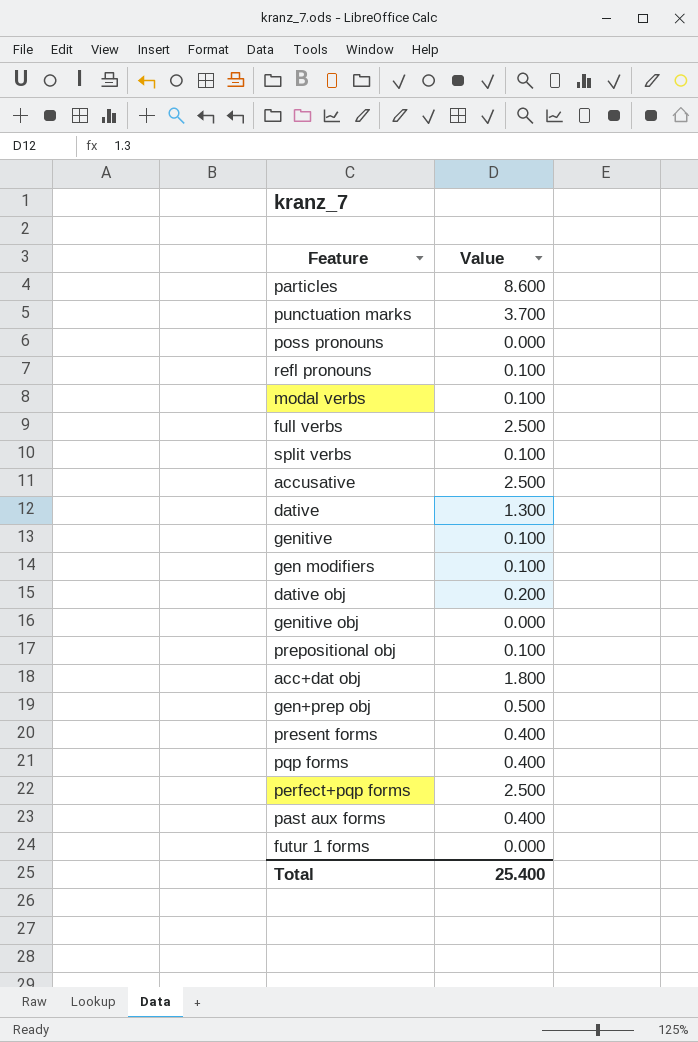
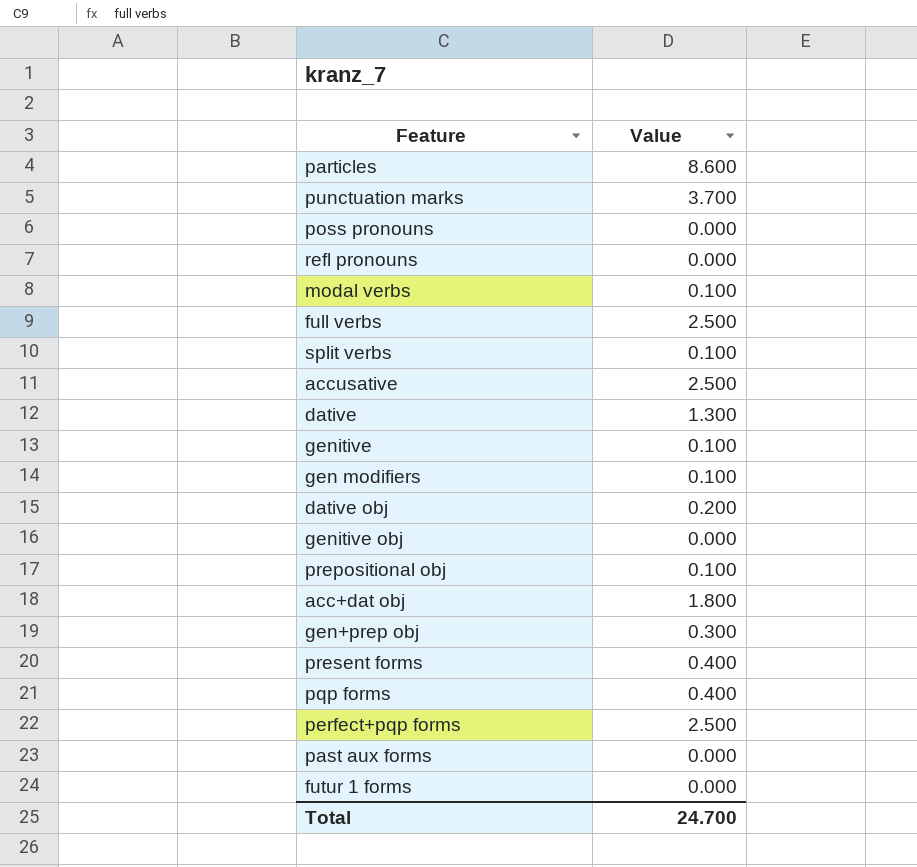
refl pronouns | Value: 0.100 -> 0.000
gen+prep obj | Value: 0.500 -> 0.300
past aux forms | Value: 0.400 -> 0.000
Total | Value: 25.400 -> 24.700

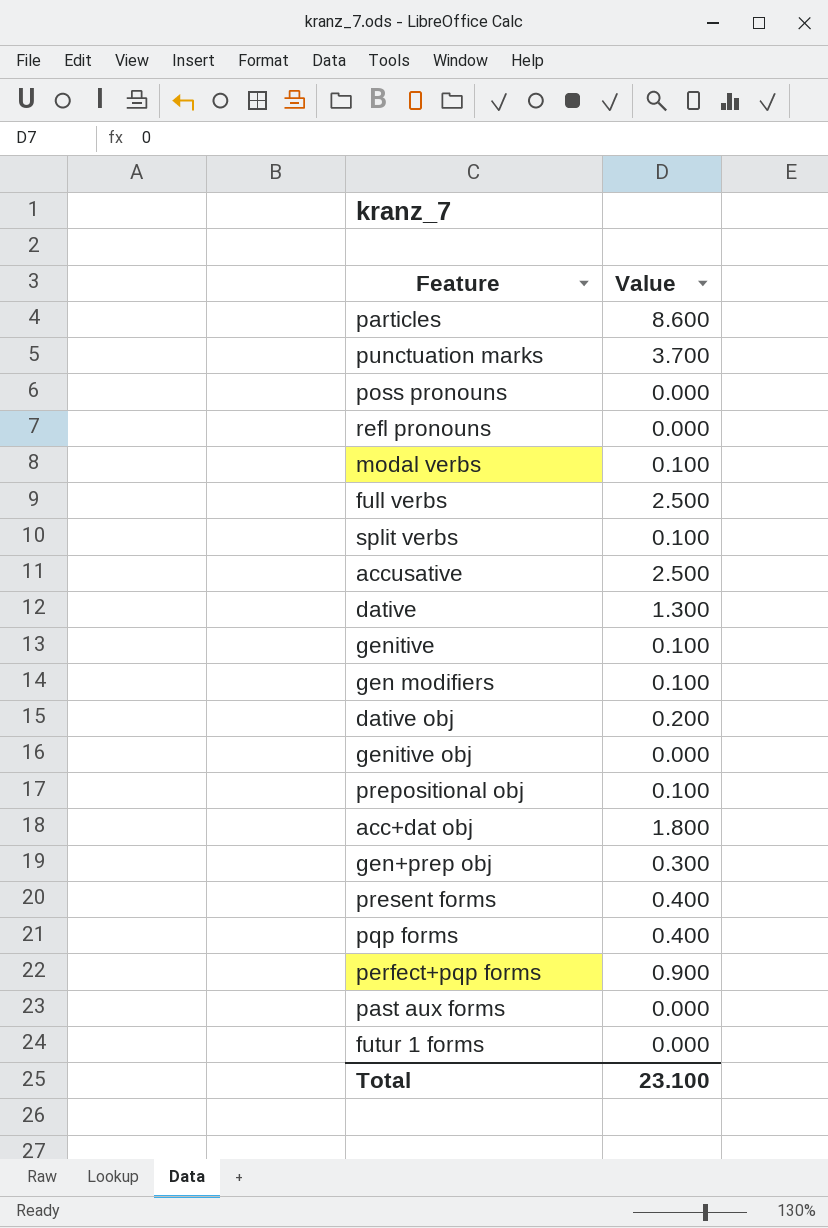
perfect+pqp forms | Value: 2.500 -> 0.900
Total | Value: 24.700 -> 23.100

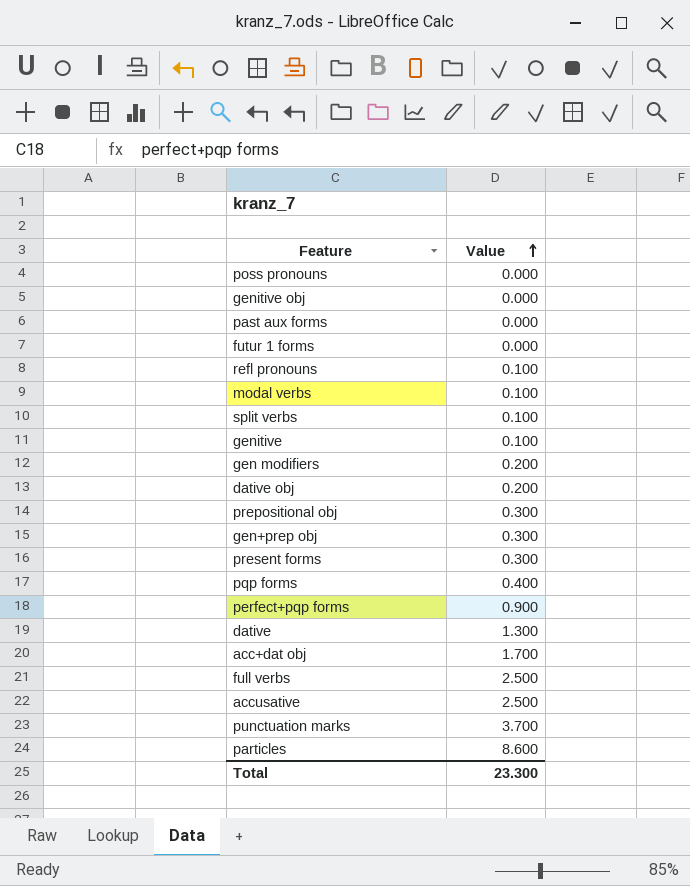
row order: none -> Value ascending
refl pronouns | Value: 0.000 -> 0.100
gen modifiers | Value: 0.100 -> 0.200
prepositional obj | Value: 0.100 -> 0.300
present forms | Value: 0.400 -> 0.300
acc+dat obj | Value: 1.800 -> 1.700
Total | Value: 23.100 -> 23.300

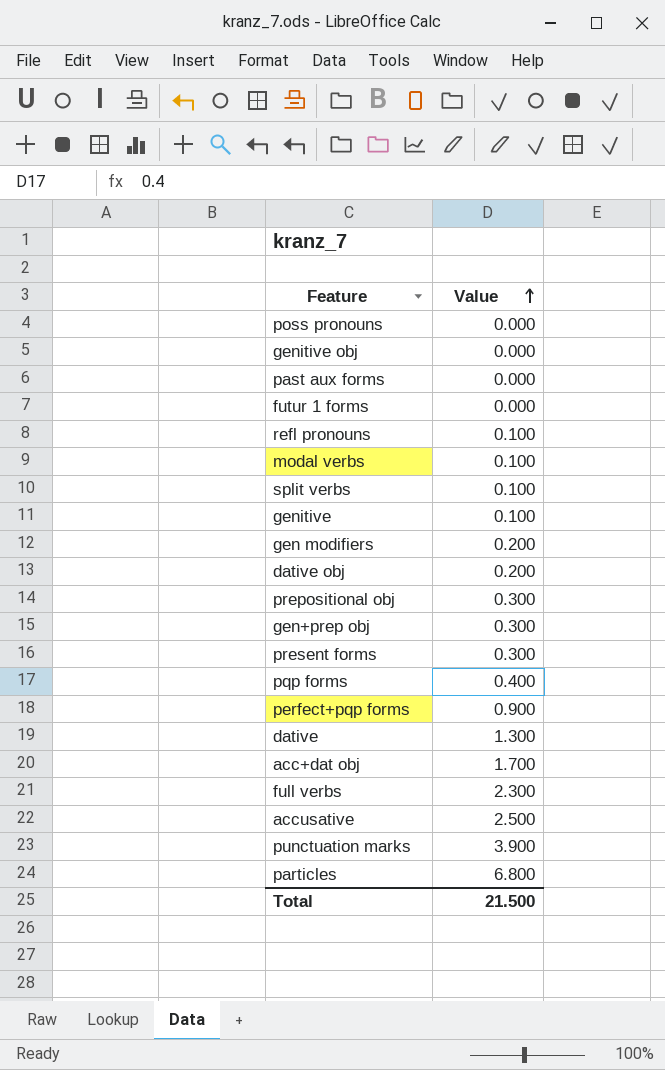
full verbs | Value: 2.500 -> 2.300
punctuation marks | Value: 3.700 -> 3.900
particles | Value: 8.600 -> 6.800
Total | Value: 23.300 -> 21.500

